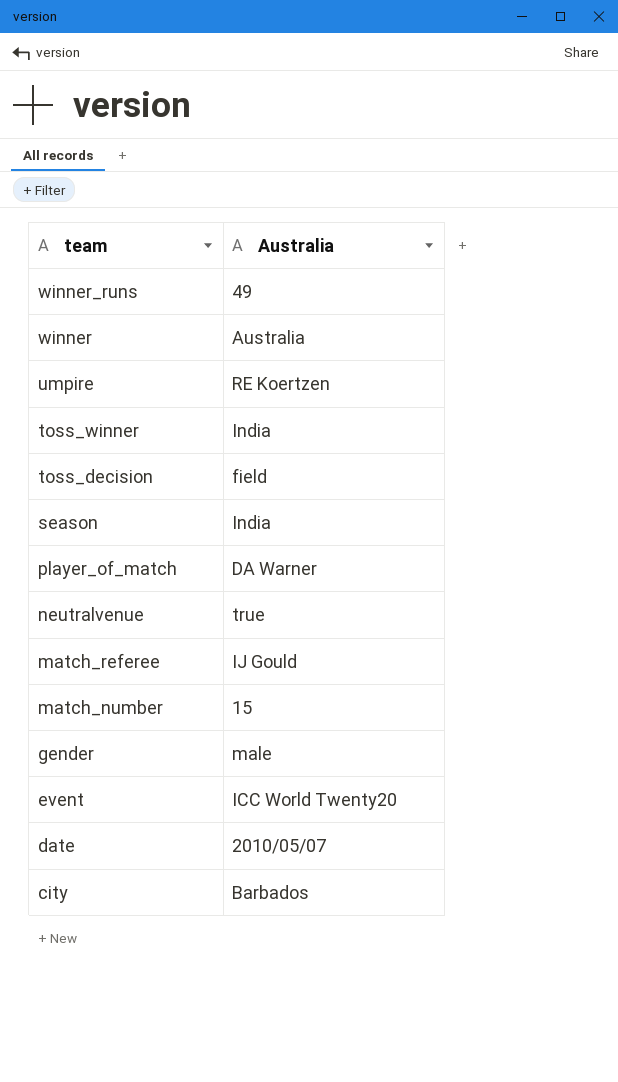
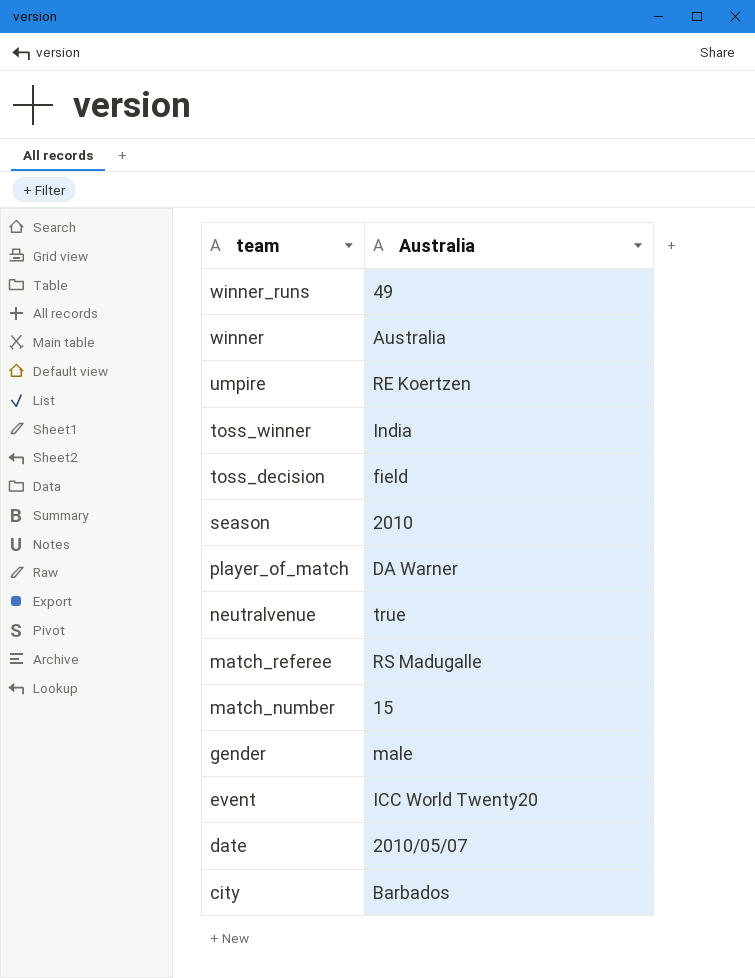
season | Australia: India -> 2010
match_referee | Australia: IJ Gould -> RS Madugalle

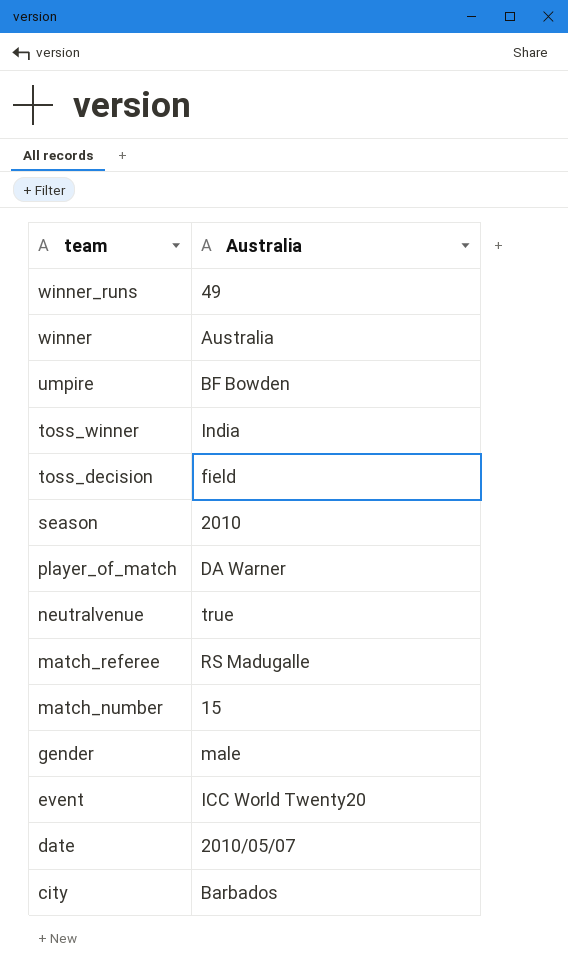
umpire | Australia: RE Koertzen -> BF Bowden

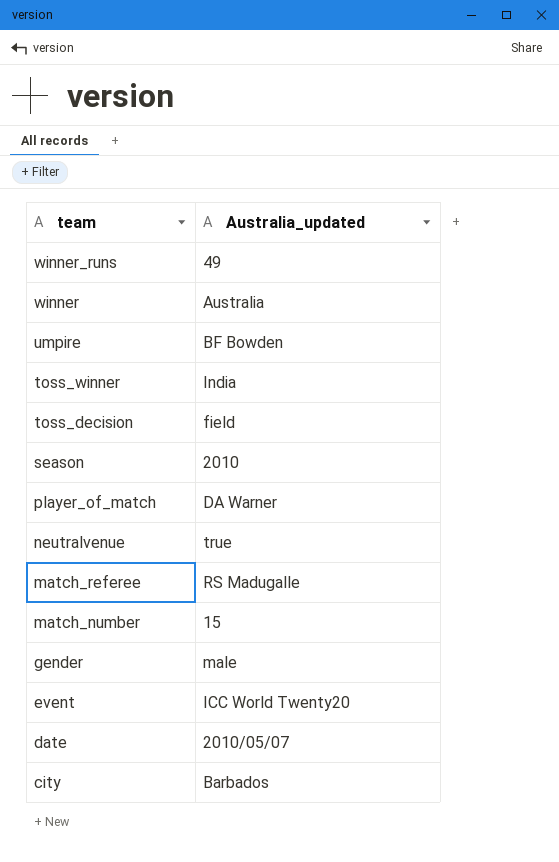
column name: Australia -> Australia_updated

